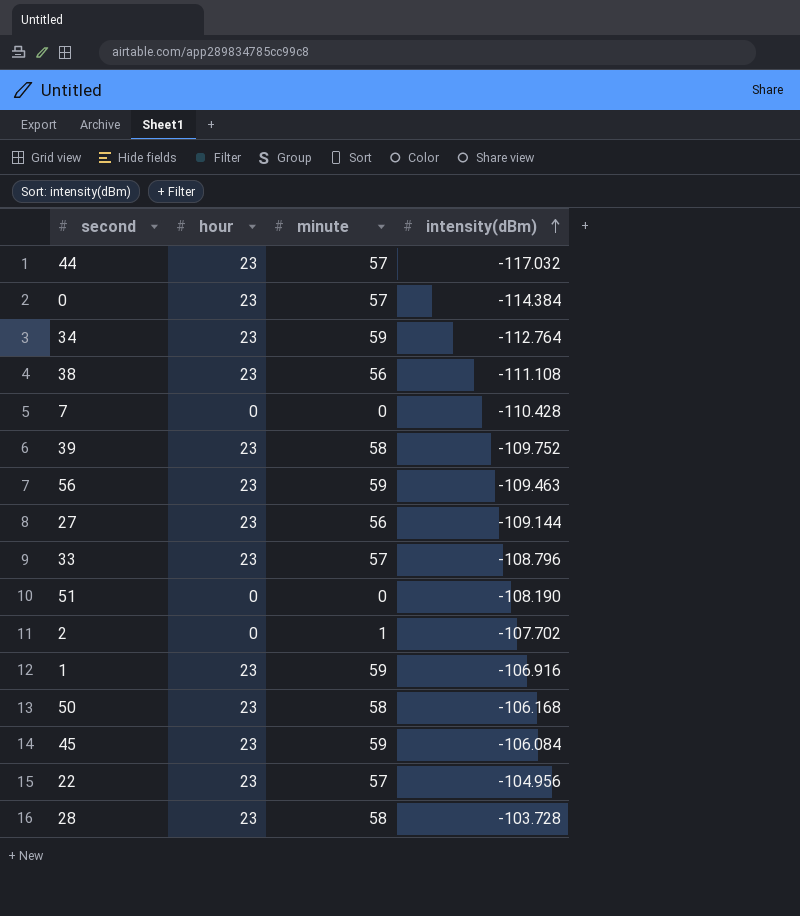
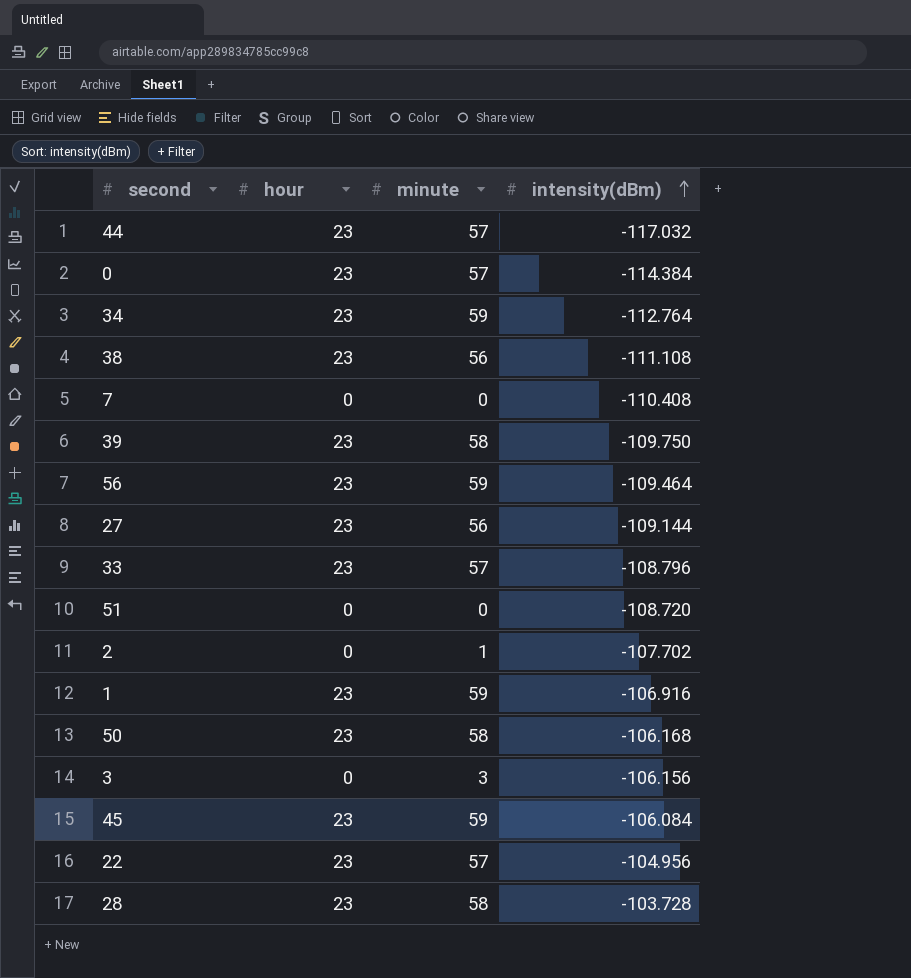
7 | intensity(dBm): -110.428 -> -110.408
39 | intensity(dBm): -109.752 -> -109.750
56 | intensity(dBm): -109.463 -> -109.464
51 | intensity(dBm): -108.190 -> -108.720
row 3: none -> 0 | 3 | -106.156

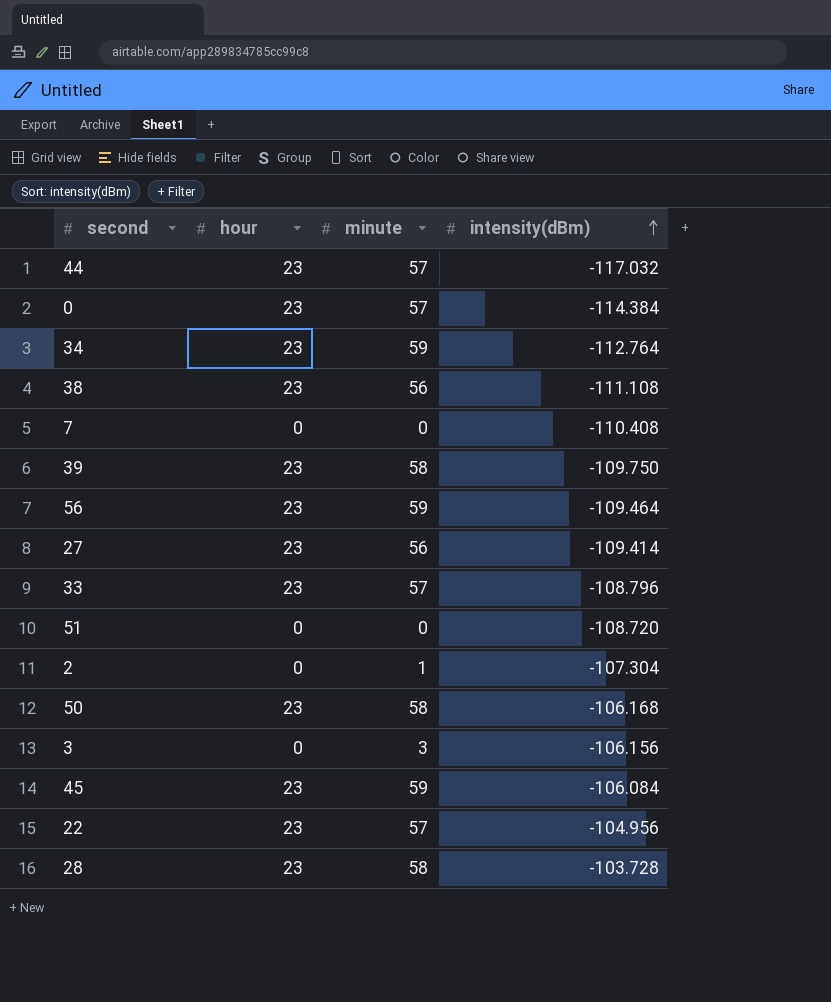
row 1: 23 | 59 | -106.916 -> none
27 | intensity(dBm): -109.144 -> -109.414
2 | intensity(dBm): -107.702 -> -107.304

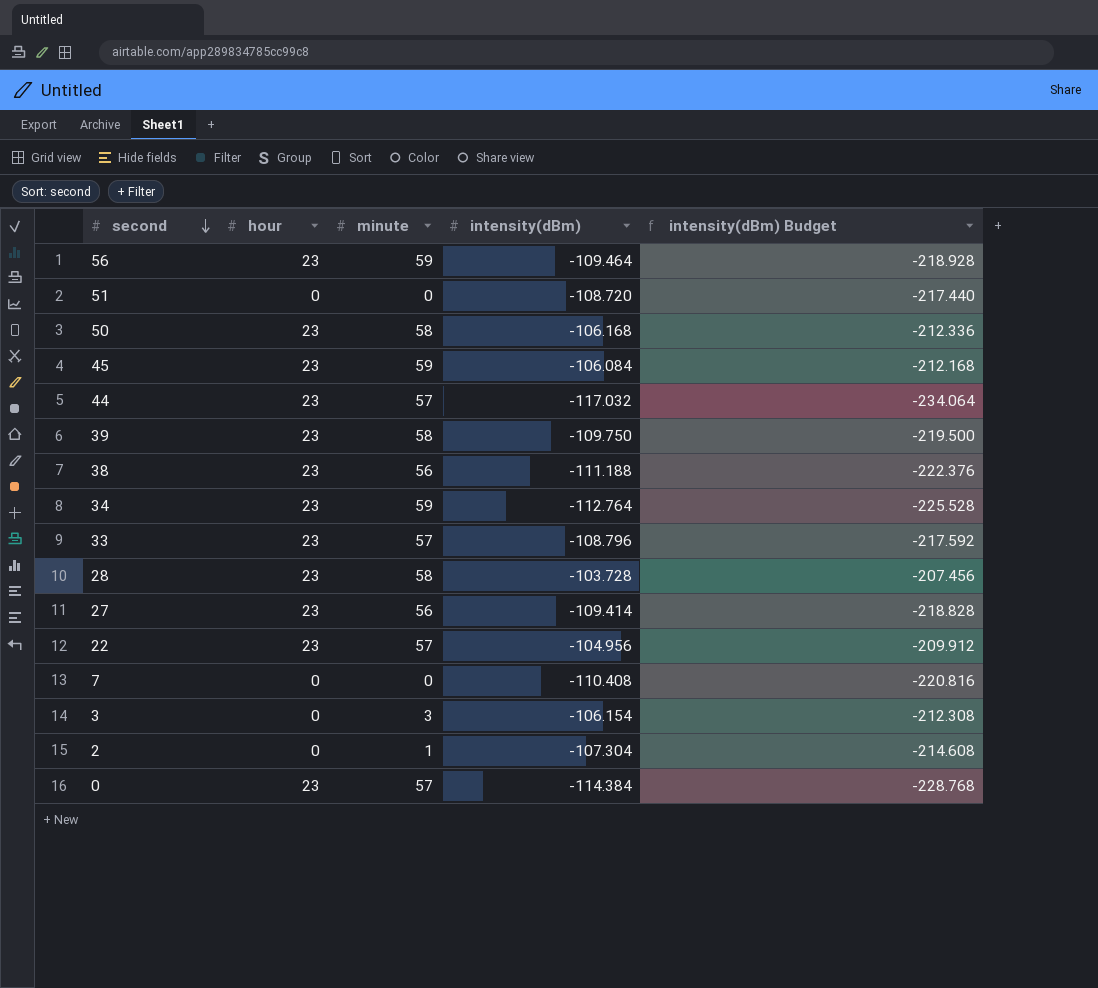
row order: intensity(dBm) ascending -> second descending
column intensity(dBm) Budget | formula: none -> [intensity(dBm)] * 2
38 | intensity(dBm): -111.108 -> -111.188
3 | intensity(dBm): -106.156 -> -106.154

